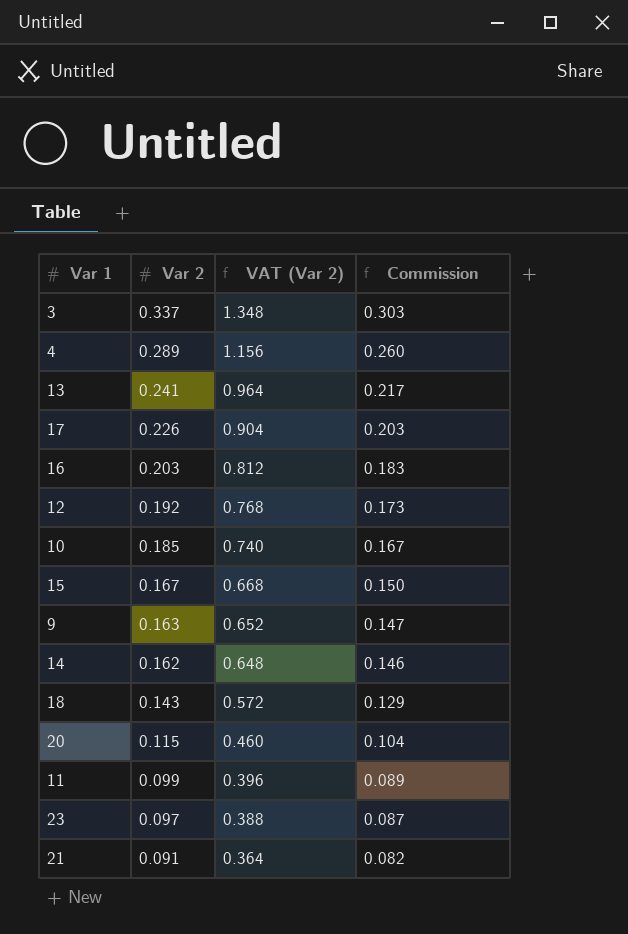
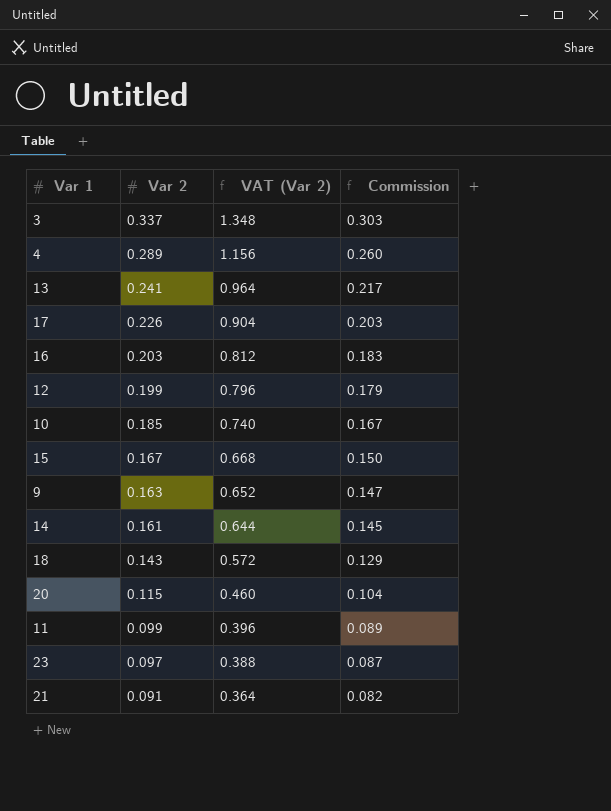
12 | Var 2: 0.192 -> 0.199
12 | VAT (Var 2): 0.768 -> 0.796
12 | Commission: 0.173 -> 0.179
14 | Var 2: 0.162 -> 0.161
14 | VAT (Var 2): 0.648 -> 0.644
14 | Commission: 0.146 -> 0.145

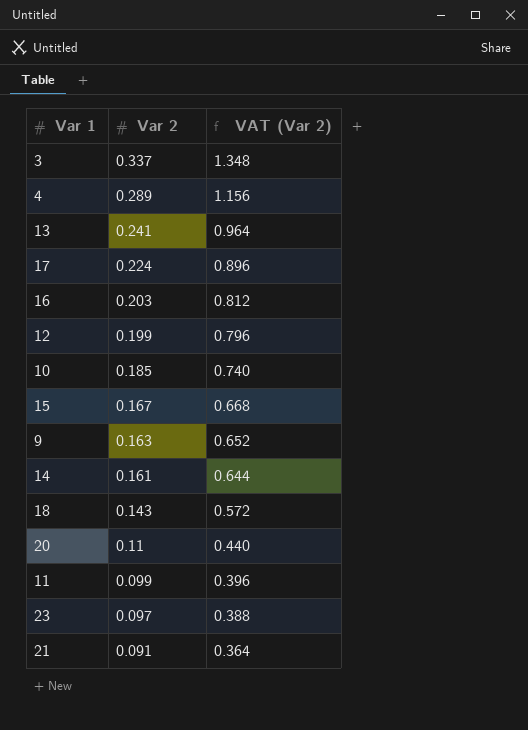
column Commission | formula: [Var 2] * 0.9 -> none
17 | Var 2: 0.226 -> 0.224
17 | VAT (Var 2): 0.904 -> 0.896
20 | Var 2: 0.115 -> 0.11
20 | VAT (Var 2): 0.460 -> 0.440

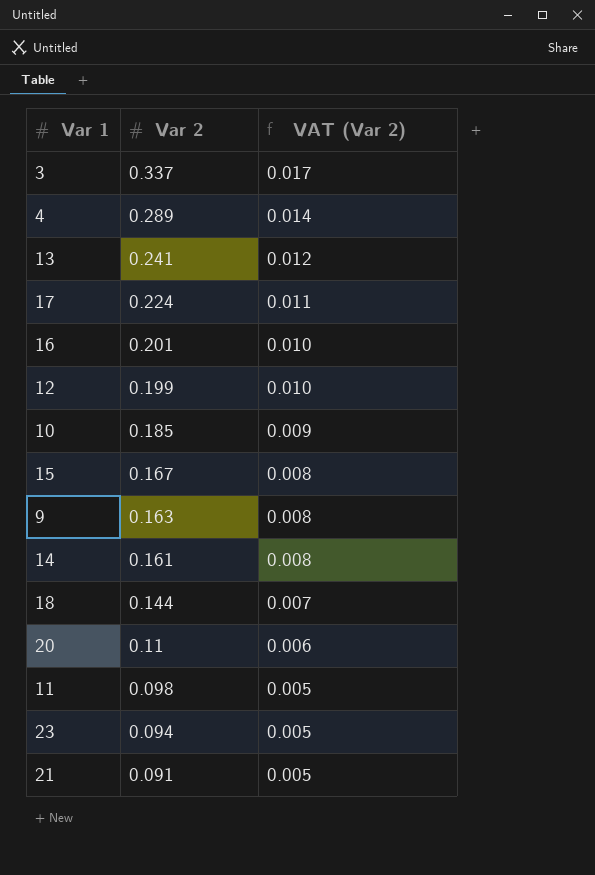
column VAT (Var 2) | formula: [Var 2] * 4 -> [Var 2] * 0.05
16 | Var 2: 0.203 -> 0.201
18 | Var 2: 0.143 -> 0.144
11 | Var 2: 0.099 -> 0.098
23 | Var 2: 0.097 -> 0.094

